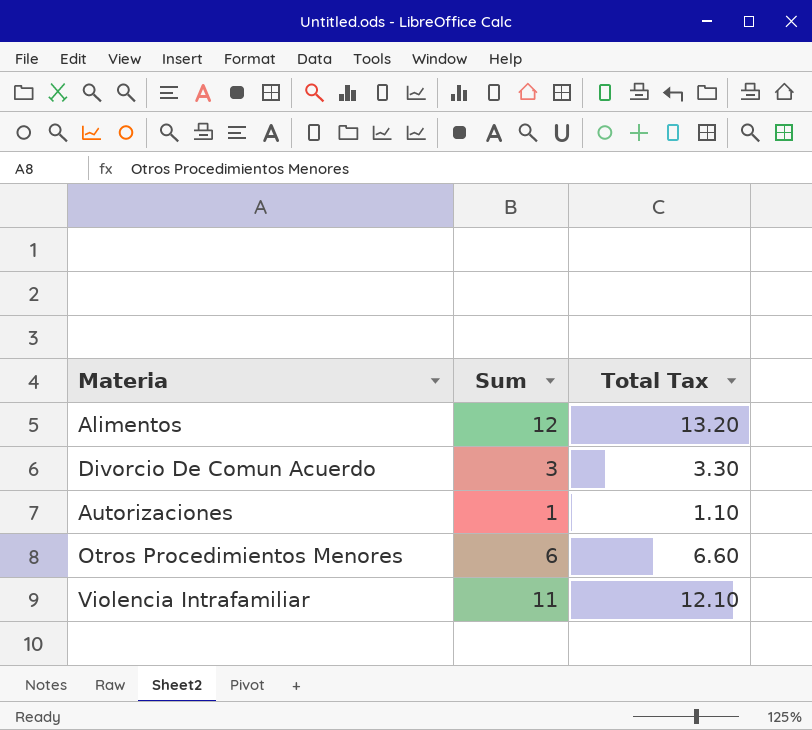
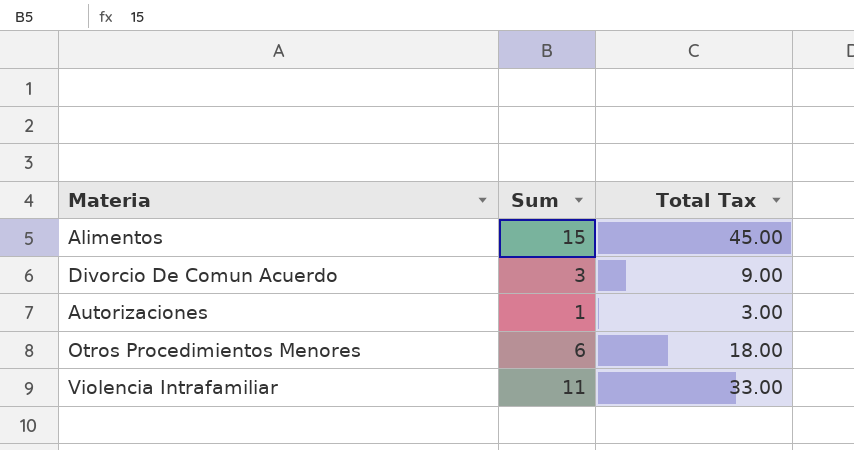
column Total Tax | formula: [Sum] * 1.1 -> [Sum] * 3
Alimentos | Sum: 12 -> 15

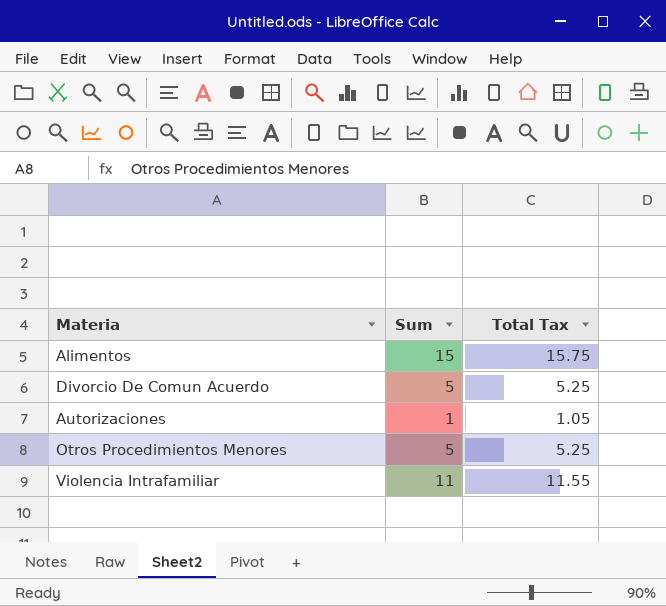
column Total Tax | formula: [Sum] * 3 -> [Sum] * 1.05
Divorcio De Comun Acuerdo | Sum: 3 -> 5
Otros Procedimientos Menores | Sum: 6 -> 5

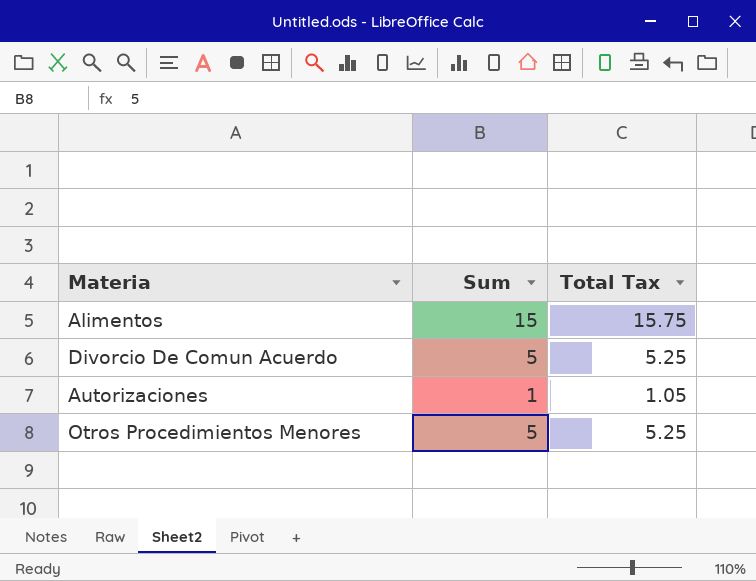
row Violencia Intrafamiliar: 11 | 11.55 -> none

